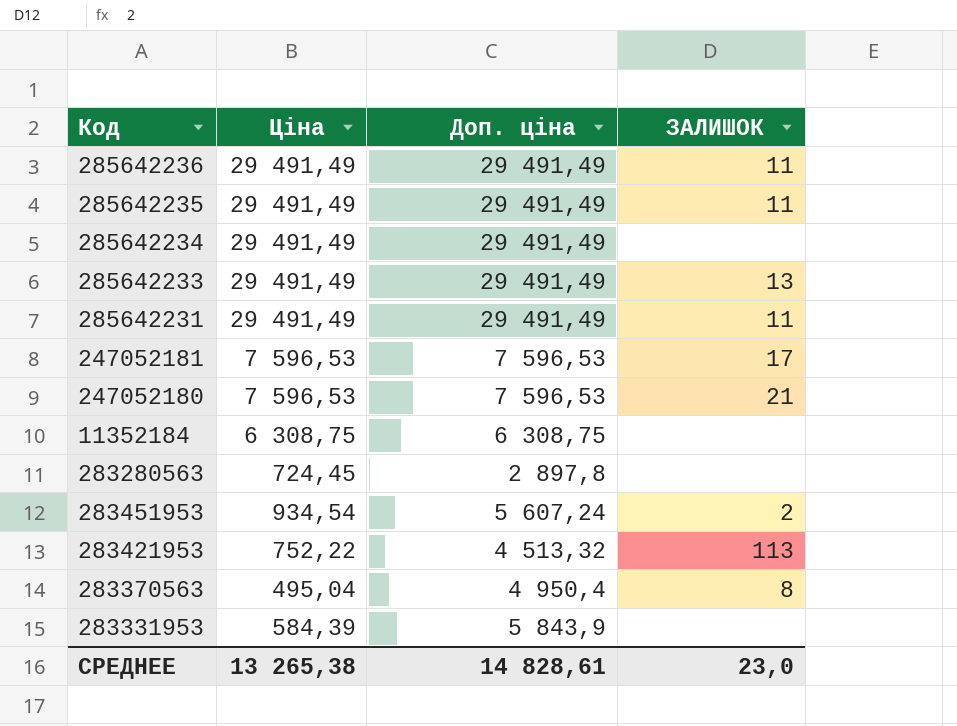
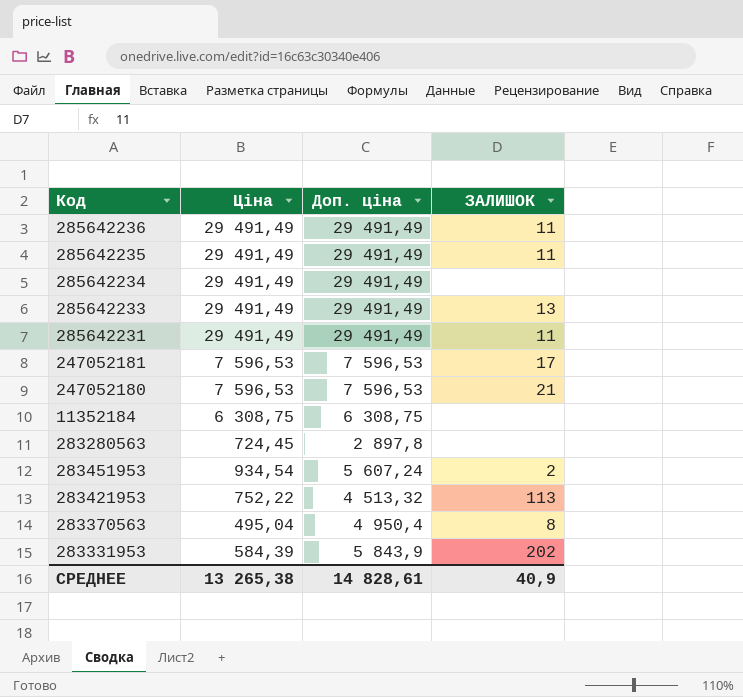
283331953 | ЗАЛИШОК: none -> 202
СРЕДНЕЕ | ЗАЛИШОК: 23,0 -> 40,9

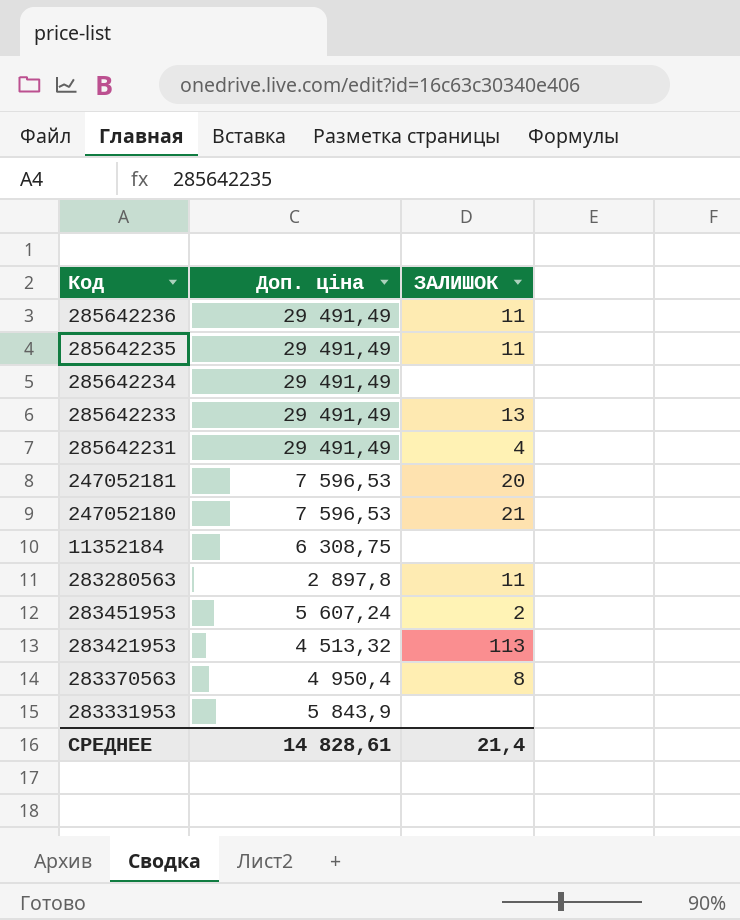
column Ціна | position: 2 -> none
285642231 | ЗАЛИШОК: 11 -> 4
247052181 | ЗАЛИШОК: 17 -> 20
283280563 | ЗАЛИШОК: none -> 11
283331953 | ЗАЛИШОК: 202 -> none
СРЕДНЕЕ | ЗАЛИШОК: 40,9 -> 21,4

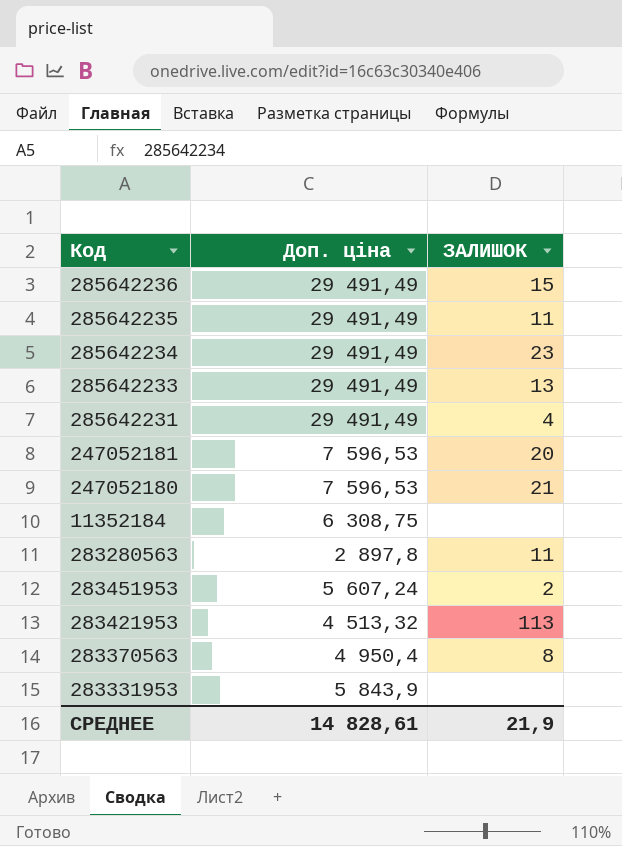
285642236 | ЗАЛИШОК: 11 -> 15
285642234 | ЗАЛИШОК: none -> 23
СРЕДНЕЕ | ЗАЛИШОК: 21,4 -> 21,9

